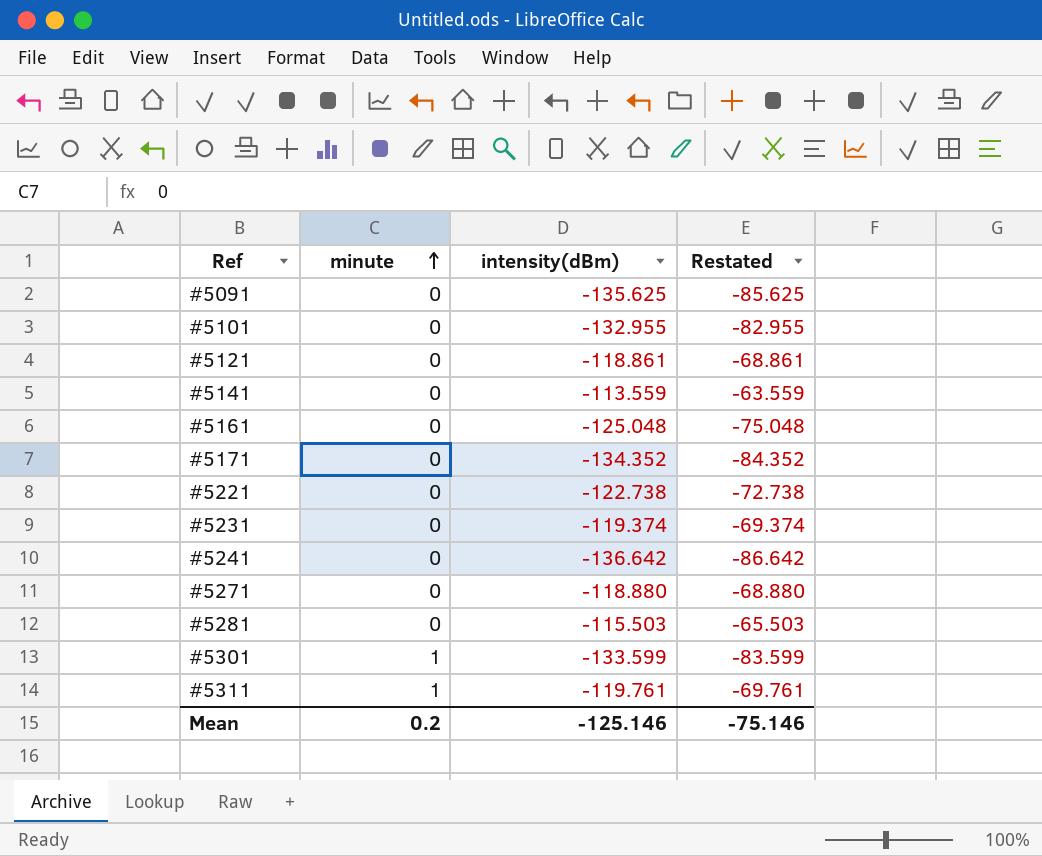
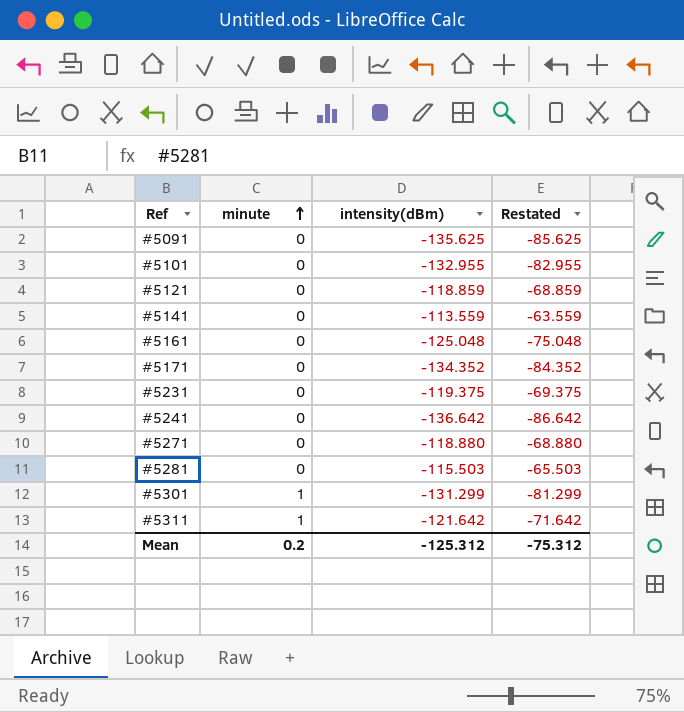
row #5221: 0 | -122.738 | -72.738 -> none
#5121 | intensity(dBm): -118.861 -> -118.859
#5121 | Restated: -68.861 -> -68.859
#5231 | intensity(dBm): -119.374 -> -119.375
#5231 | Restated: -69.374 -> -69.375
#5301 | intensity(dBm): -133.599 -> -131.299
#5301 | Restated: -83.599 -> -81.299
#5311 | intensity(dBm): -119.761 -> -121.642
#5311 | Restated: -69.761 -> -71.642
Mean | intensity(dBm): -125.146 -> -125.312
Mean | Restated: -75.146 -> -75.312

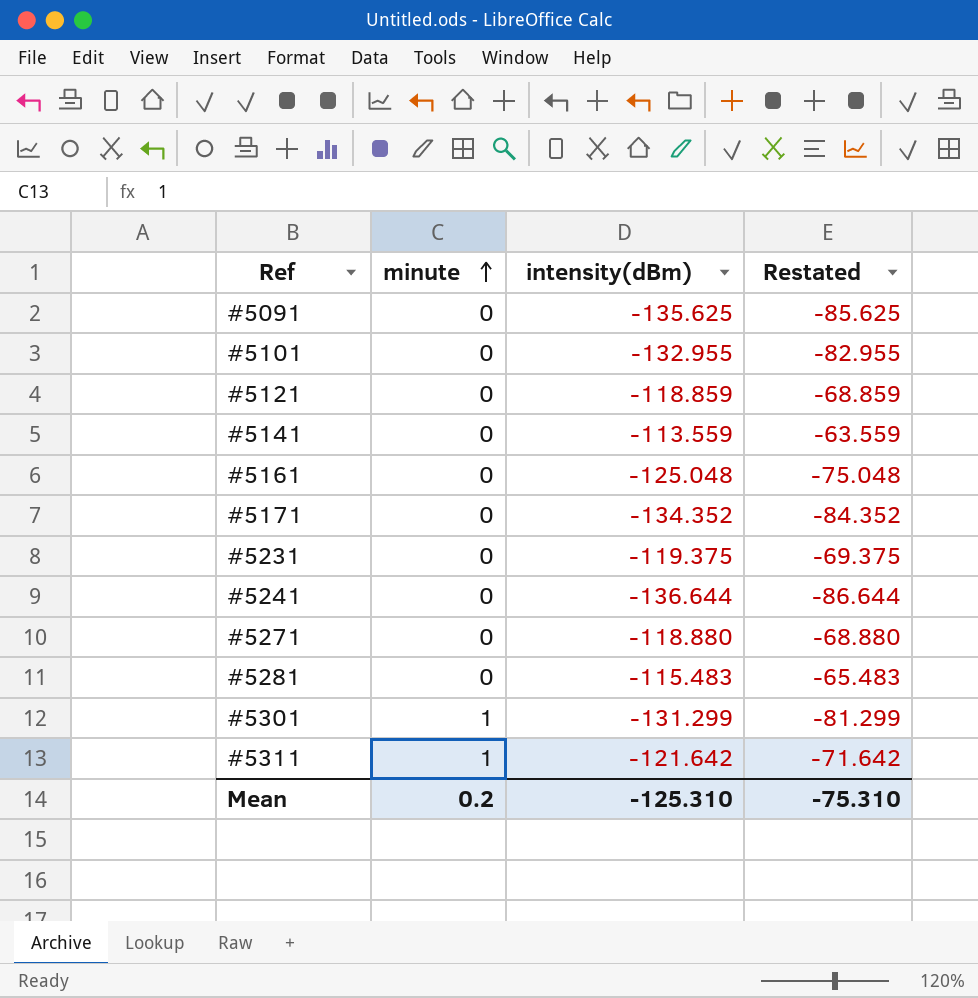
#5241 | intensity(dBm): -136.642 -> -136.644
#5241 | Restated: -86.642 -> -86.644
#5281 | intensity(dBm): -115.503 -> -115.483
#5281 | Restated: -65.503 -> -65.483
Mean | intensity(dBm): -125.312 -> -125.310
Mean | Restated: -75.312 -> -75.310

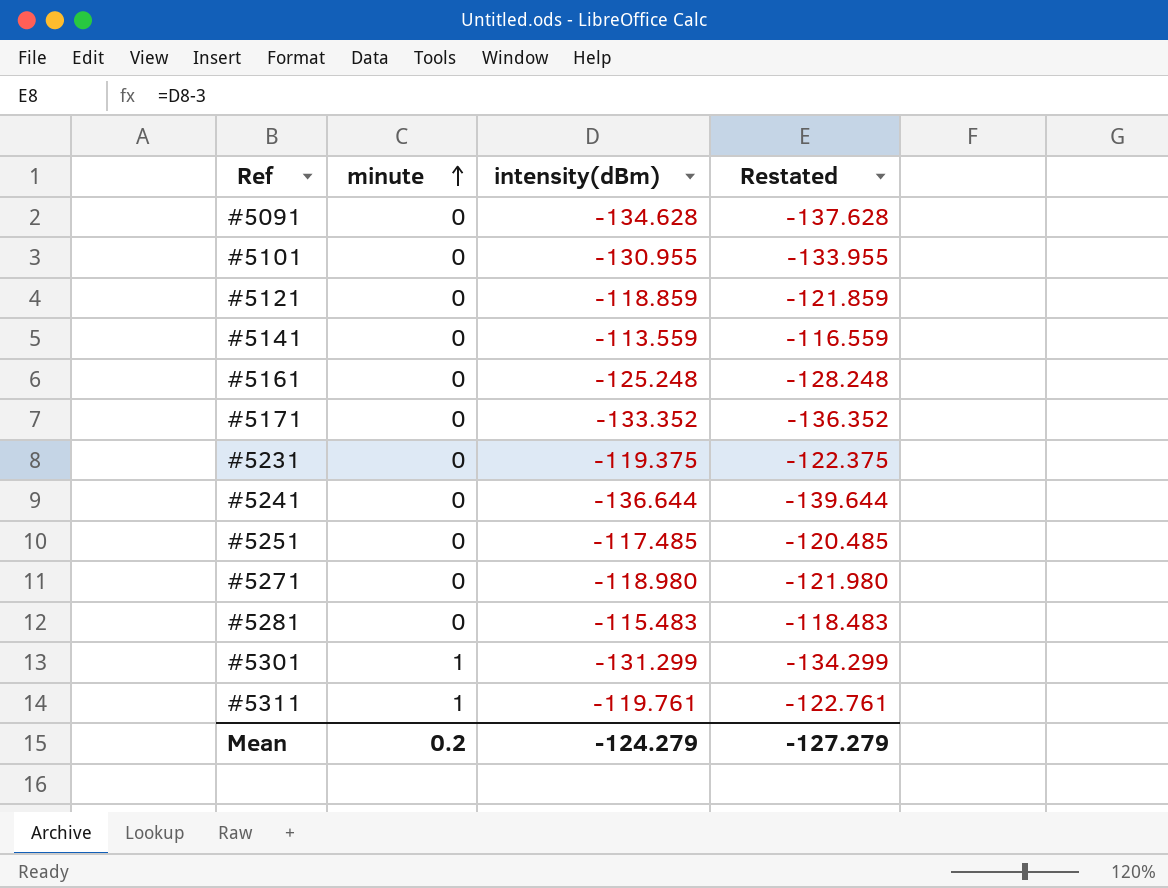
column Restated | formula: [intensity(dBm)] + 50 -> [intensity(dBm)] - 3
#5091 | intensity(dBm): -135.625 -> -134.628
#5101 | intensity(dBm): -132.955 -> -130.955
#5161 | intensity(dBm): -125.048 -> -125.248
#5171 | intensity(dBm): -134.352 -> -133.352
row #5251: none -> 0 | -117.485 | -120.485
#5271 | intensity(dBm): -118.880 -> -118.980
#5311 | intensity(dBm): -121.642 -> -119.761
Mean | intensity(dBm): -125.310 -> -124.279
Mean | Restated: -75.310 -> -127.279

